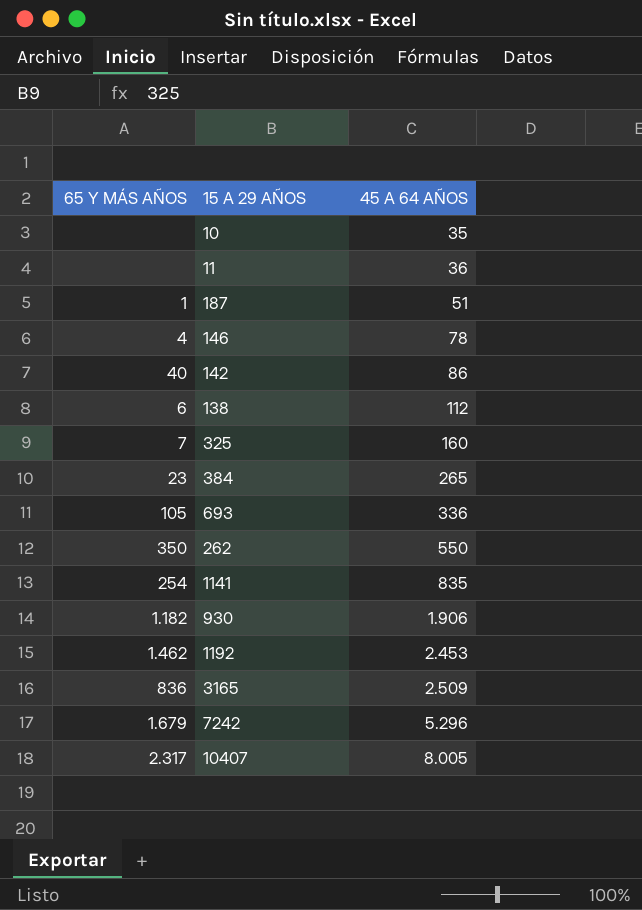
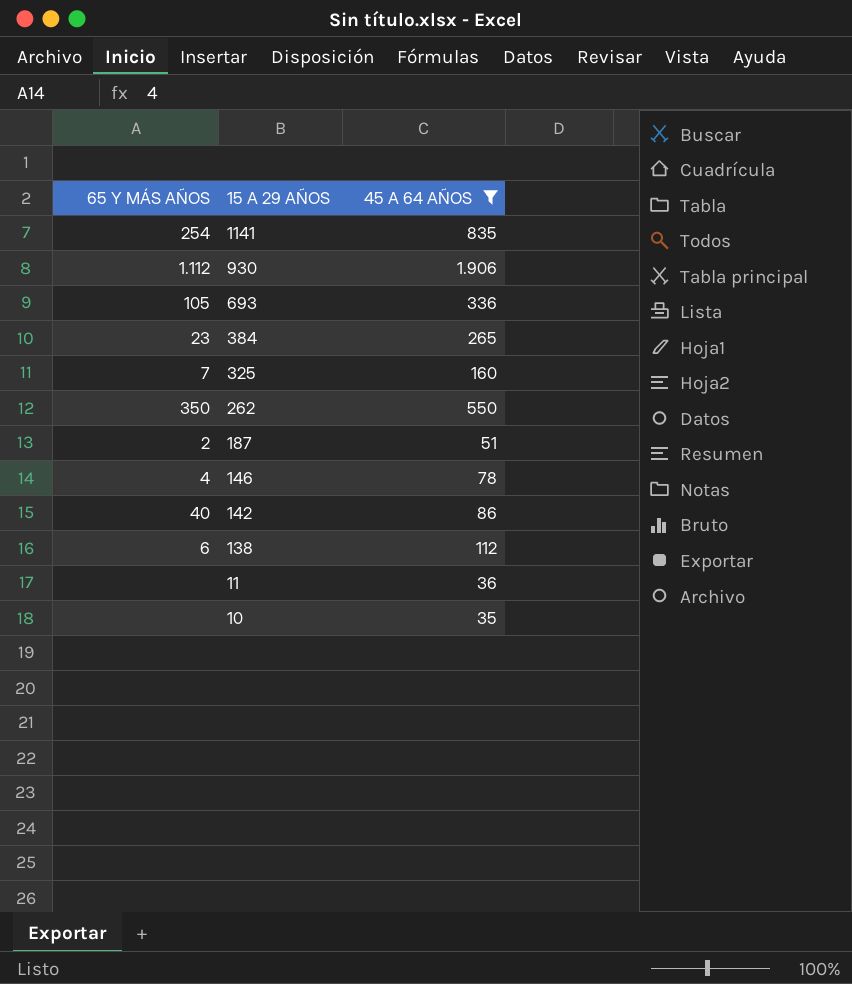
filter: none -> 45 A 64 AÑOS <= 1.906
row order: 45 A 64 AÑOS ascending -> 15 A 29 AÑOS descending
930 | 65 Y MÁS AÑOS: 1.182 -> 1.112
187 | 65 Y MÁS AÑOS: 1 -> 2

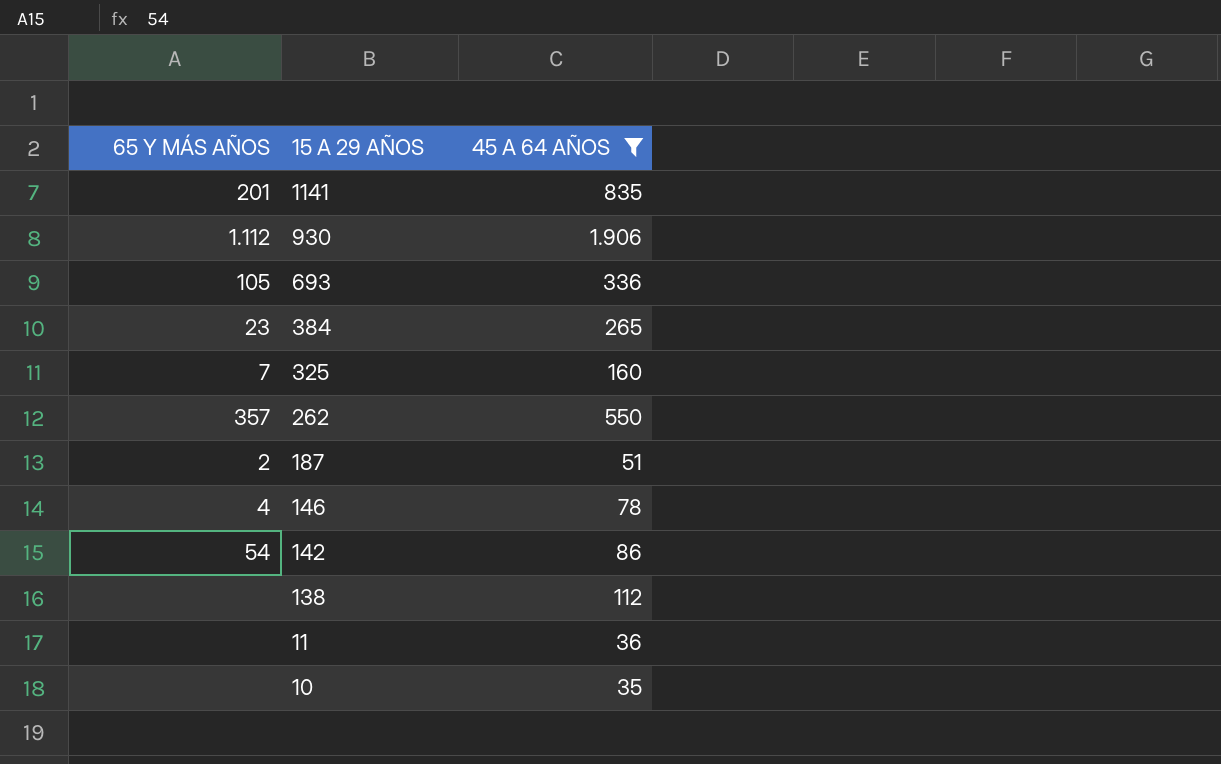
1141 | 65 Y MÁS AÑOS: 254 -> 201
262 | 65 Y MÁS AÑOS: 350 -> 357
142 | 65 Y MÁS AÑOS: 40 -> 54
138 | 65 Y MÁS AÑOS: 6 -> none

